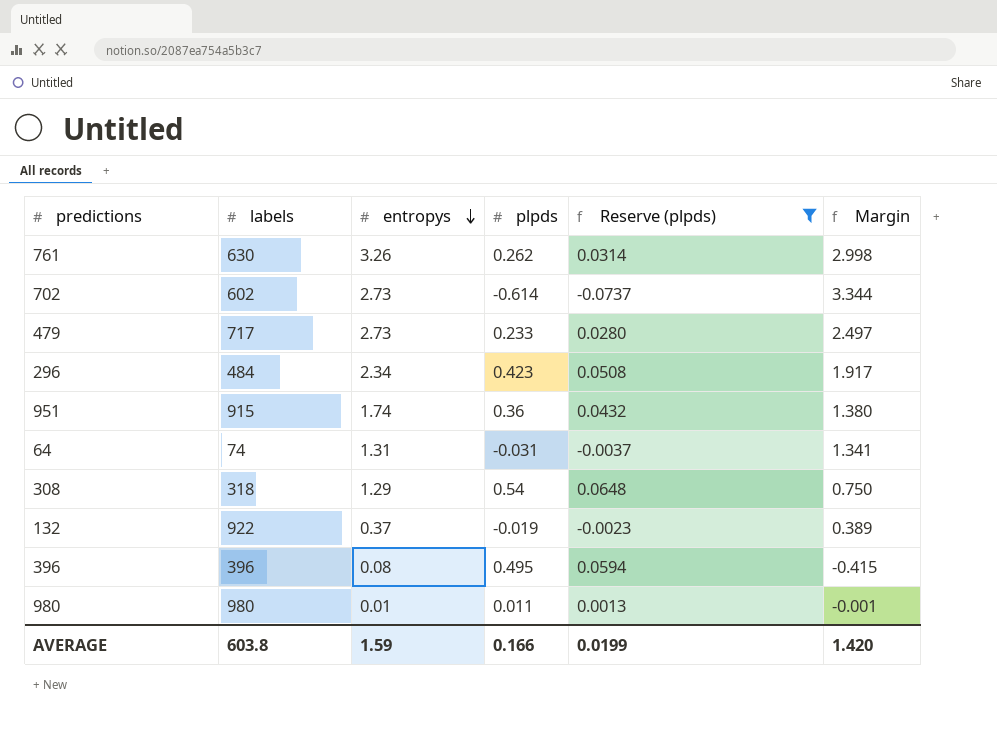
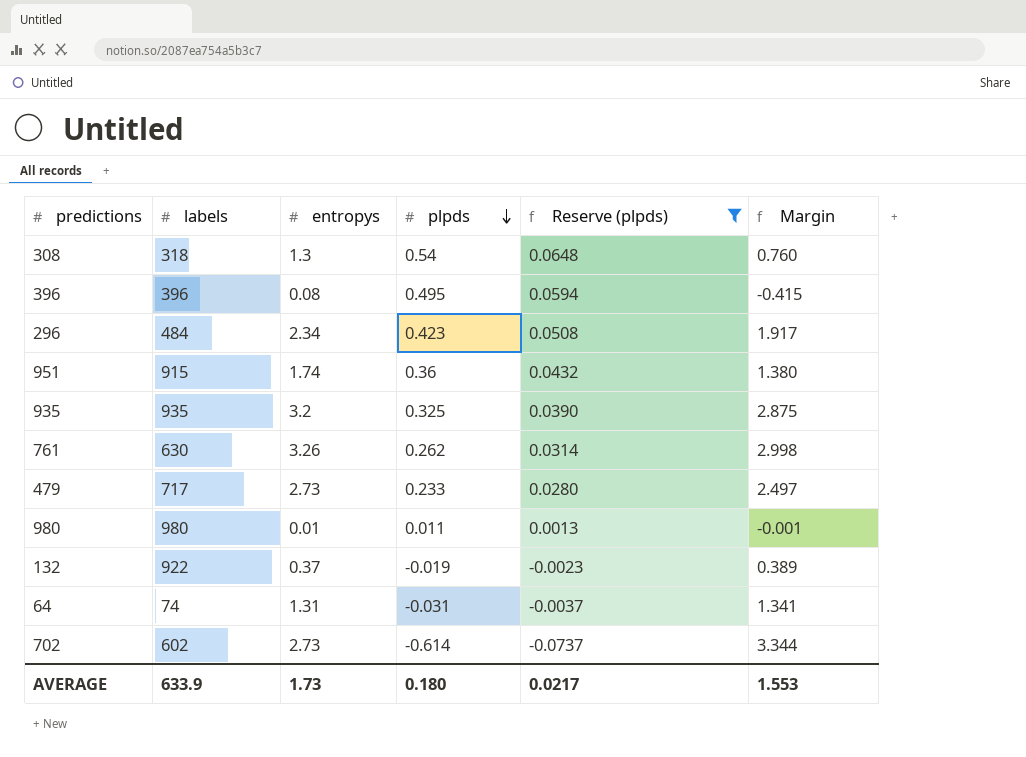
row order: entropys descending -> plpds descending
308 | entropys: 1.29 -> 1.3
308 | Margin: 0.750 -> 0.760
row 935: none -> 935 | 3.2 | 0.325 | 0.0390 | 2.875
AVERAGE | labels: 603.8 -> 633.9
AVERAGE | entropys: 1.59 -> 1.73
AVERAGE | plpds: 0.166 -> 0.180
AVERAGE | Reserve (plpds): 0.0199 -> 0.0217
AVERAGE | Margin: 1.420 -> 1.553

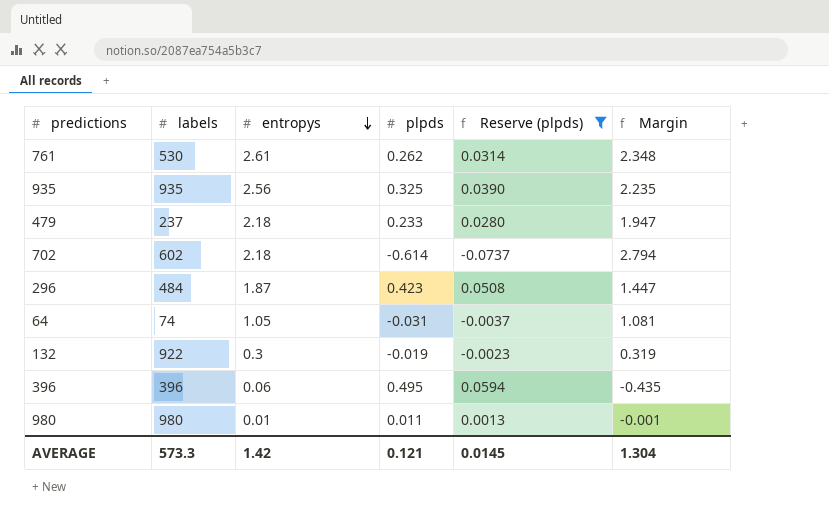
row order: plpds descending -> entropys descending
row 308: 318 | 1.3 | 0.54 | 0.0648 | 0.760 -> none
row 951: 915 | 1.74 | 0.36 | 0.0432 | 1.380 -> none
761 | labels: 630 -> 530
761 | entropys: 3.26 -> 2.61
761 | Margin: 2.998 -> 2.348
935 | entropys: 3.2 -> 2.56
935 | Margin: 2.875 -> 2.235
479 | labels: 717 -> 237
479 | entropys: 2.73 -> 2.18
479 | Margin: 2.497 -> 1.947
702 | entropys: 2.73 -> 2.18
702 | Margin: 3.344 -> 2.794
296 | entropys: 2.34 -> 1.87
296 | Margin: 1.917 -> 1.447
64 | entropys: 1.31 -> 1.05
64 | Margin: 1.341 -> 1.081
132 | entropys: 0.37 -> 0.3
132 | Margin: 0.389 -> 0.319
396 | entropys: 0.08 -> 0.06
396 | Margin: -0.415 -> -0.435
AVERAGE | labels: 633.9 -> 573.3
AVERAGE | entropys: 1.73 -> 1.42
AVERAGE | plpds: 0.180 -> 0.121
AVERAGE | Reserve (plpds): 0.0217 -> 0.0145
AVERAGE | Margin: 1.553 -> 1.304

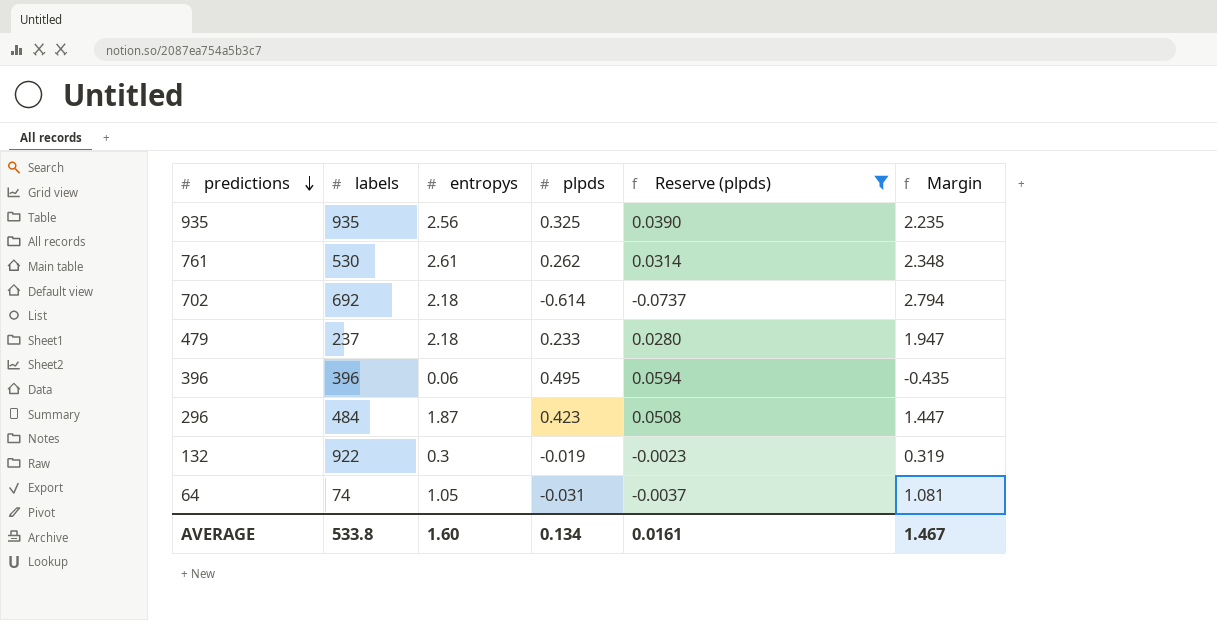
row order: entropys descending -> predictions descending
row 980: 980 | 0.01 | 0.011 | 0.0013 | -0.001 -> none
702 | labels: 602 -> 692
AVERAGE | labels: 573.3 -> 533.8
AVERAGE | entropys: 1.42 -> 1.60
AVERAGE | plpds: 0.121 -> 0.134
AVERAGE | Reserve (plpds): 0.0145 -> 0.0161
AVERAGE | Margin: 1.304 -> 1.467

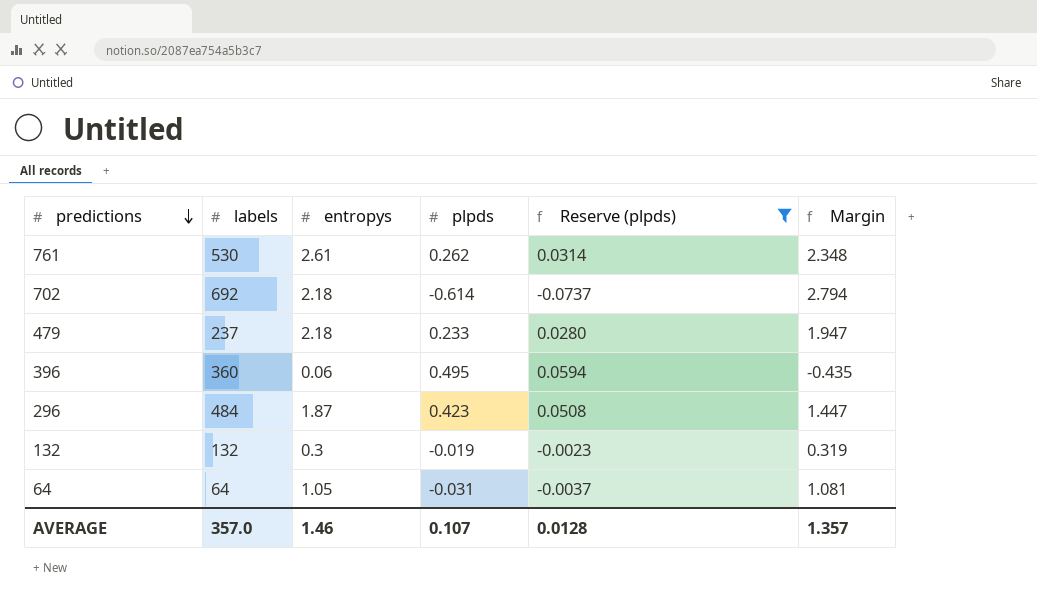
row 935: 935 | 2.56 | 0.325 | 0.0390 | 2.235 -> none
396 | labels: 396 -> 360
132 | labels: 922 -> 132
64 | labels: 74 -> 64
AVERAGE | labels: 533.8 -> 357.0
AVERAGE | entropys: 1.60 -> 1.46
AVERAGE | plpds: 0.134 -> 0.107
AVERAGE | Reserve (plpds): 0.0161 -> 0.0128
AVERAGE | Margin: 1.467 -> 1.357

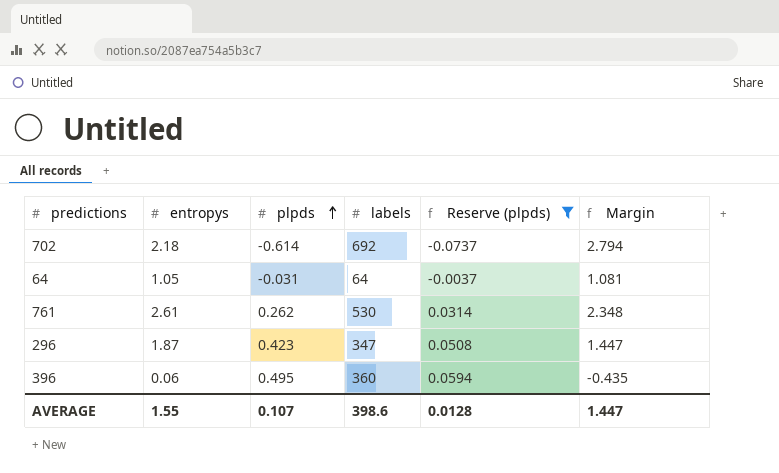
row order: predictions descending -> plpds ascending
column labels | position: 2 -> 4
row 479: 237 | 2.18 | 0.233 | 0.0280 | 1.947 -> none
row 132: 132 | 0.3 | -0.019 | -0.0023 | 0.319 -> none
296 | labels: 484 -> 347
AVERAGE | entropys: 1.46 -> 1.55
AVERAGE | labels: 357.0 -> 398.6
AVERAGE | Margin: 1.357 -> 1.447

